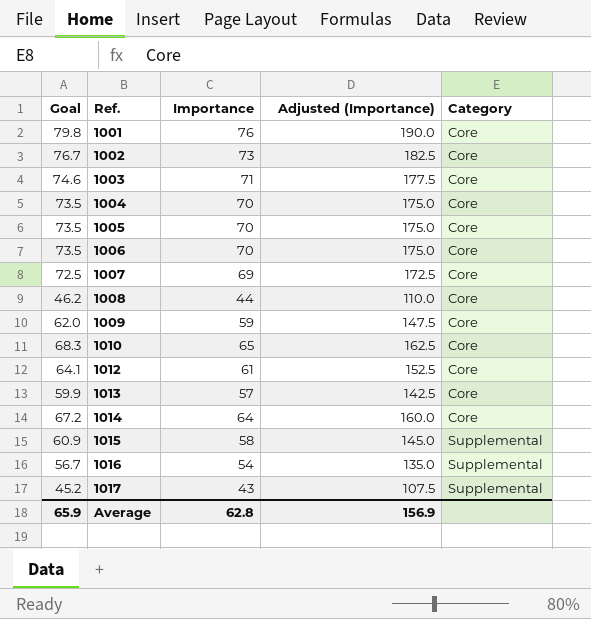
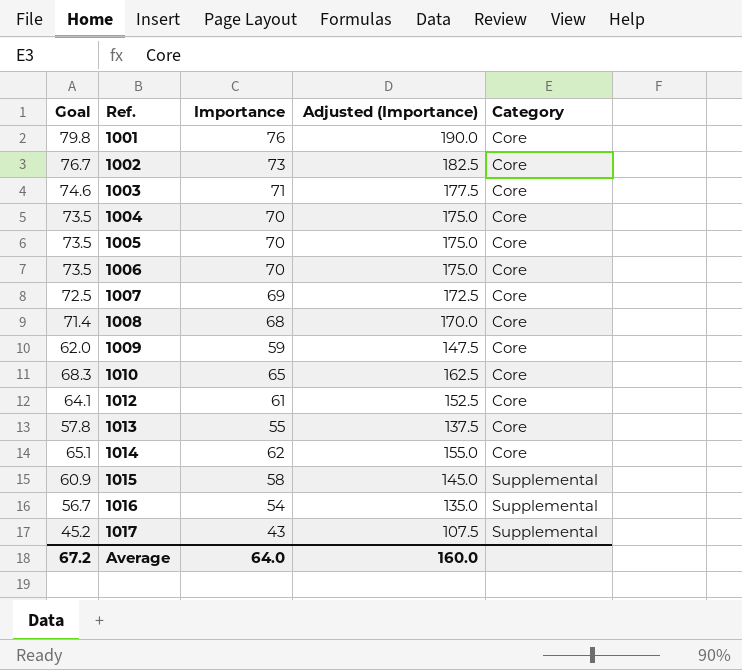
1008 | Goal: 46.2 -> 71.4
1008 | Importance: 44 -> 68
1008 | Adjusted (Importance): 110.0 -> 170.0
1013 | Goal: 59.9 -> 57.8
1013 | Importance: 57 -> 55
1013 | Adjusted (Importance): 142.5 -> 137.5
1014 | Goal: 67.2 -> 65.1
1014 | Importance: 64 -> 62
1014 | Adjusted (Importance): 160.0 -> 155.0
Average | Goal: 65.9 -> 67.2
Average | Importance: 62.8 -> 64.0
Average | Adjusted (Importance): 156.9 -> 160.0

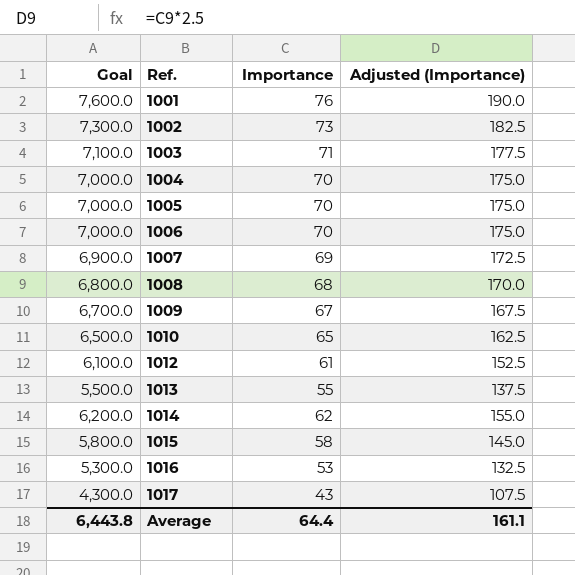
column Category | position: 5 -> none
column Goal | formula: [Importance] * 1.05 -> [Importance] * 100
1009 | Importance: 59 -> 67
1009 | Adjusted (Importance): 147.5 -> 167.5
1016 | Importance: 54 -> 53
1016 | Adjusted (Importance): 135.0 -> 132.5
Average | Goal: 67.2 -> 6,443.8
Average | Importance: 64.0 -> 64.4
Average | Adjusted (Importance): 160.0 -> 161.1

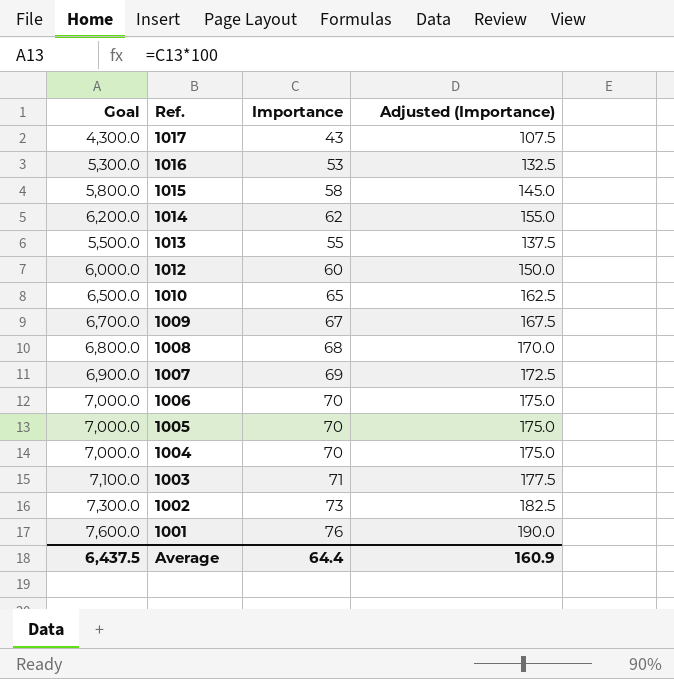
row order: Ref. ascending -> Ref. descending
1012 | Goal: 6,100.0 -> 6,000.0
1012 | Importance: 61 -> 60
1012 | Adjusted (Importance): 152.5 -> 150.0
Average | Goal: 6,443.8 -> 6,437.5
Average | Adjusted (Importance): 161.1 -> 160.9

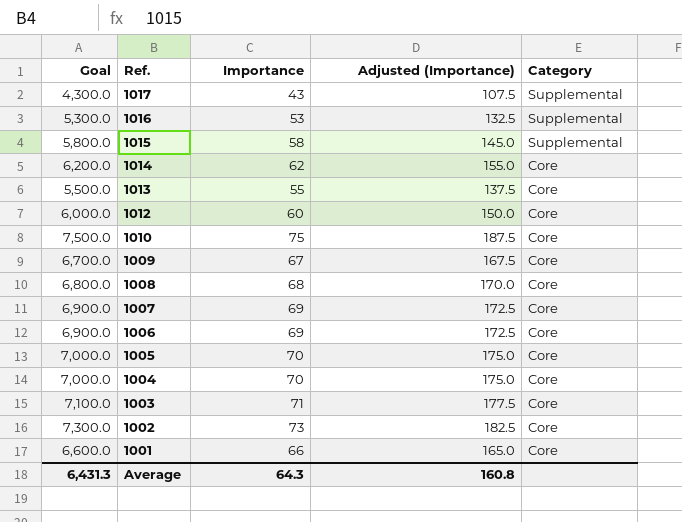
column Category | position: none -> 5
1010 | Goal: 6,500.0 -> 7,500.0
1010 | Importance: 65 -> 75
1010 | Adjusted (Importance): 162.5 -> 187.5
1006 | Goal: 7,000.0 -> 6,900.0
1006 | Importance: 70 -> 69
1006 | Adjusted (Importance): 175.0 -> 172.5
1001 | Goal: 7,600.0 -> 6,600.0
1001 | Importance: 76 -> 66
1001 | Adjusted (Importance): 190.0 -> 165.0
Average | Goal: 6,437.5 -> 6,431.3
Average | Importance: 64.4 -> 64.3
Average | Adjusted (Importance): 160.9 -> 160.8

